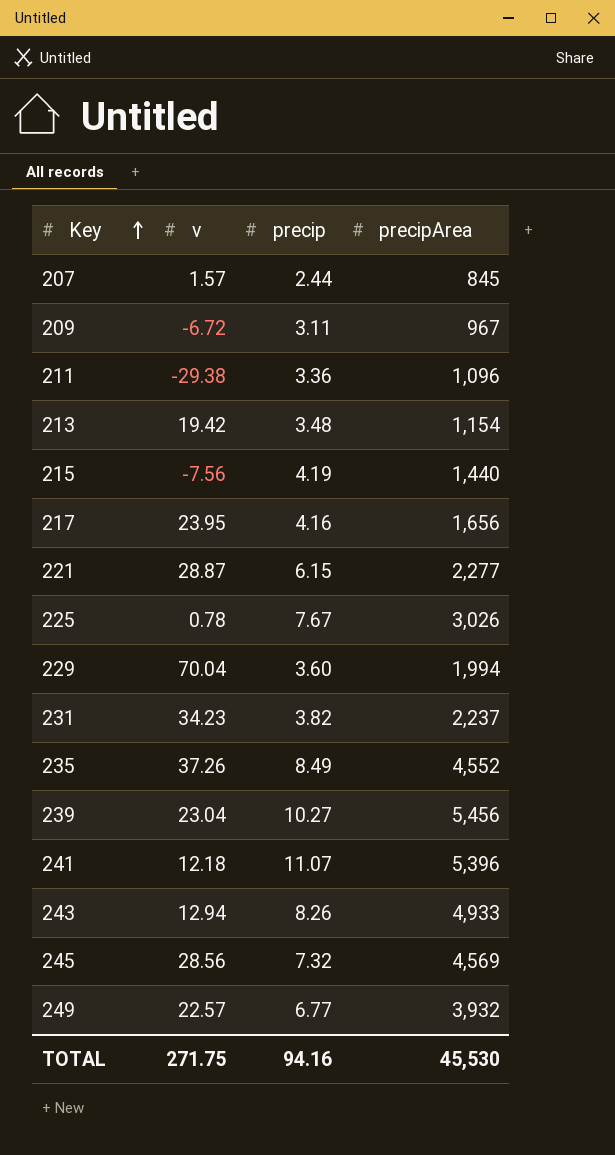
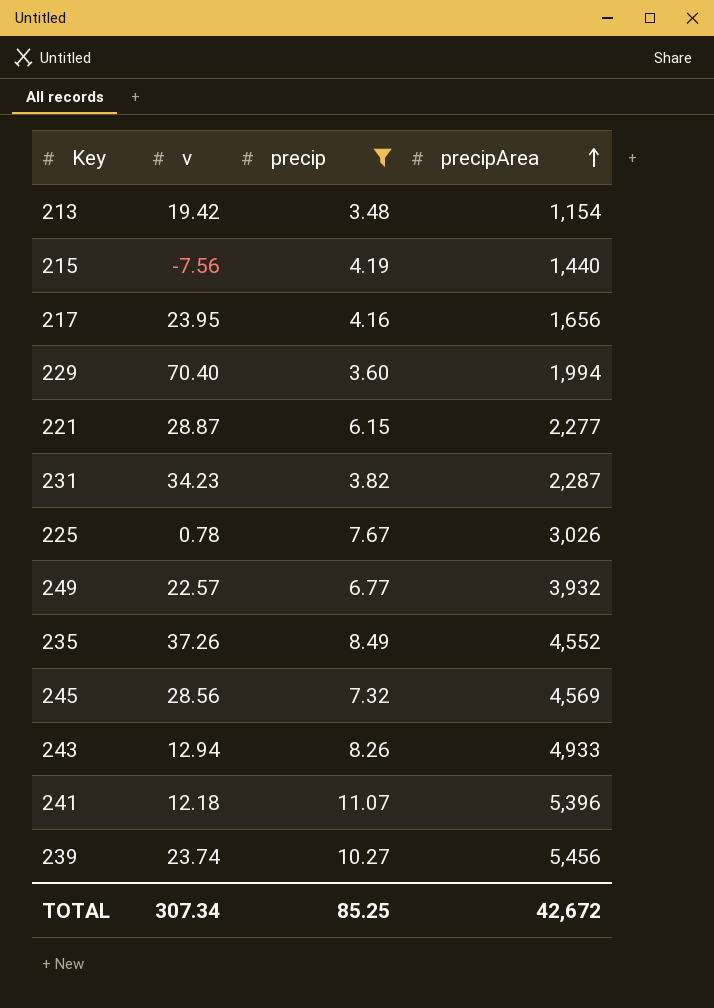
filter: none -> precip >= 3.48
row order: Key ascending -> precipArea ascending
229 | v: 70.04 -> 70.40
231 | precipArea: 2,237 -> 2,287
239 | v: 23.04 -> 23.74
TOTAL | v: 271.75 -> 307.34
TOTAL | precip: 94.16 -> 85.25
TOTAL | precipArea: 45,530 -> 42,672

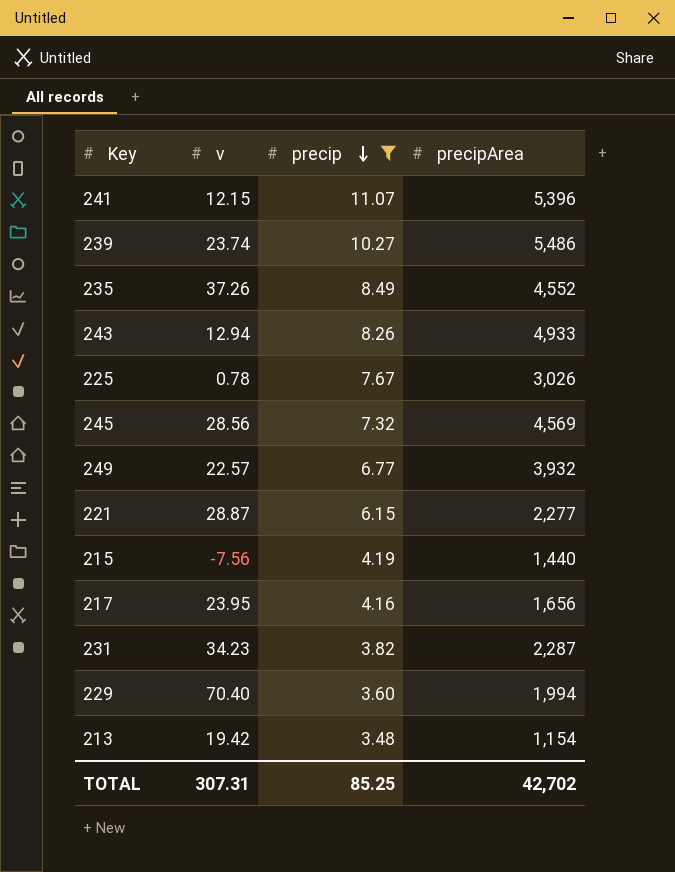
row order: precipArea ascending -> precip descending
241 | v: 12.18 -> 12.15
239 | precipArea: 5,456 -> 5,486
TOTAL | v: 307.34 -> 307.31
TOTAL | precipArea: 42,672 -> 42,702

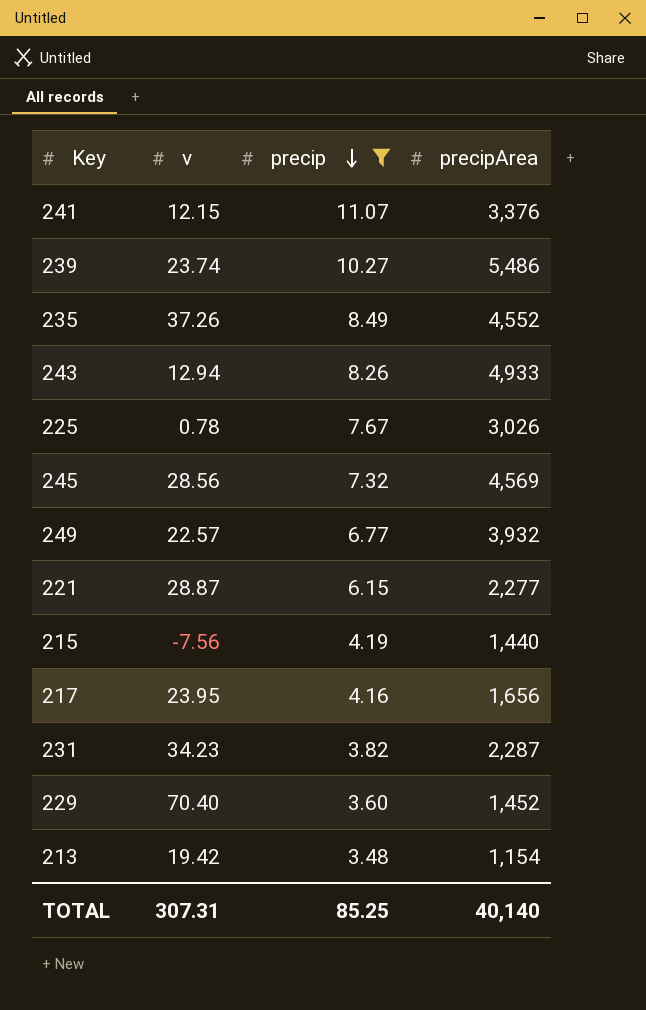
241 | precipArea: 5,396 -> 3,376
229 | precipArea: 1,994 -> 1,452
TOTAL | precipArea: 42,702 -> 40,140

